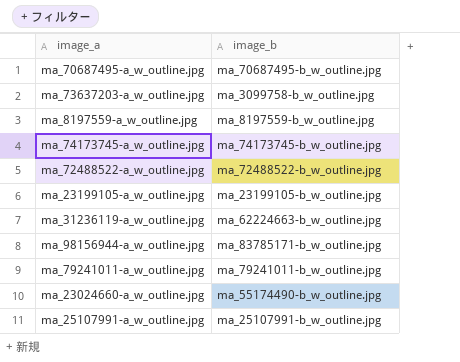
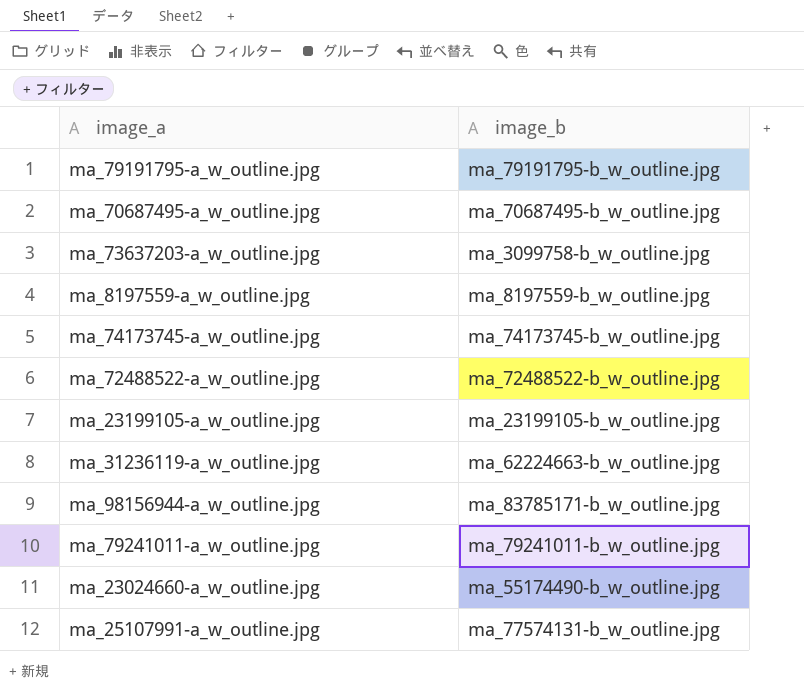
row ma_79191795-a_w_outline.jpg: none -> ma_79191795-b_w_outline.jpg
ma_25107991-a_w_outline.jpg | image_b: ma_25107991-b_w_outline.jpg -> ma_77574131-b_w_outline.jpg

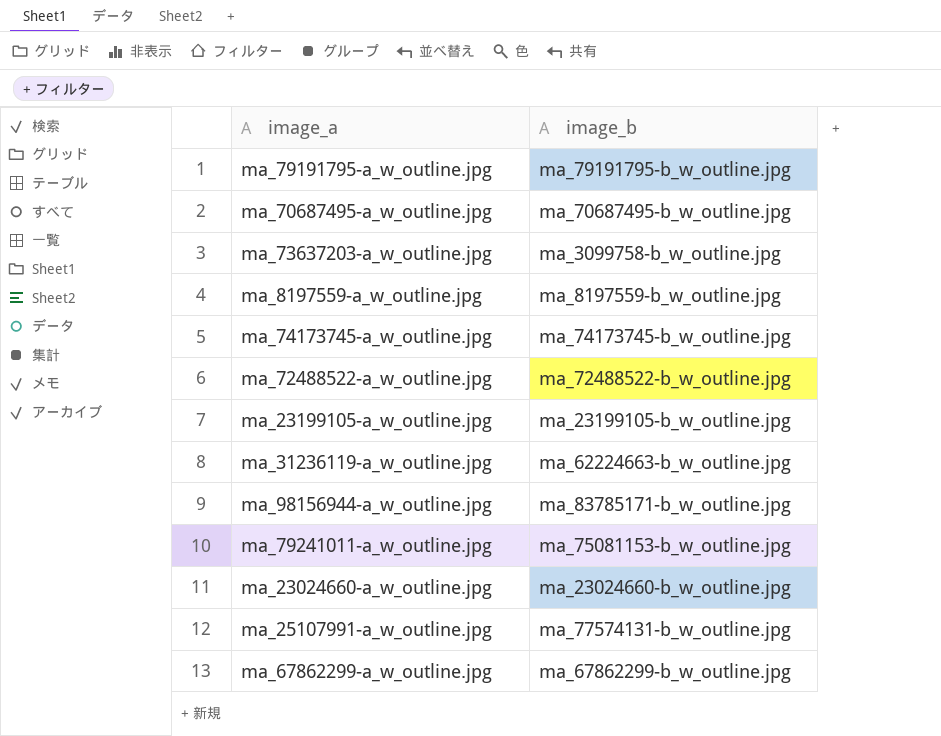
ma_79241011-a_w_outline.jpg | image_b: ma_79241011-b_w_outline.jpg -> ma_75081153-b_w_outline.jpg
ma_23024660-a_w_outline.jpg | image_b: ma_55174490-b_w_outline.jpg -> ma_23024660-b_w_outline.jpg
row ma_67862299-a_w_outline.jpg: none -> ma_67862299-b_w_outline.jpg

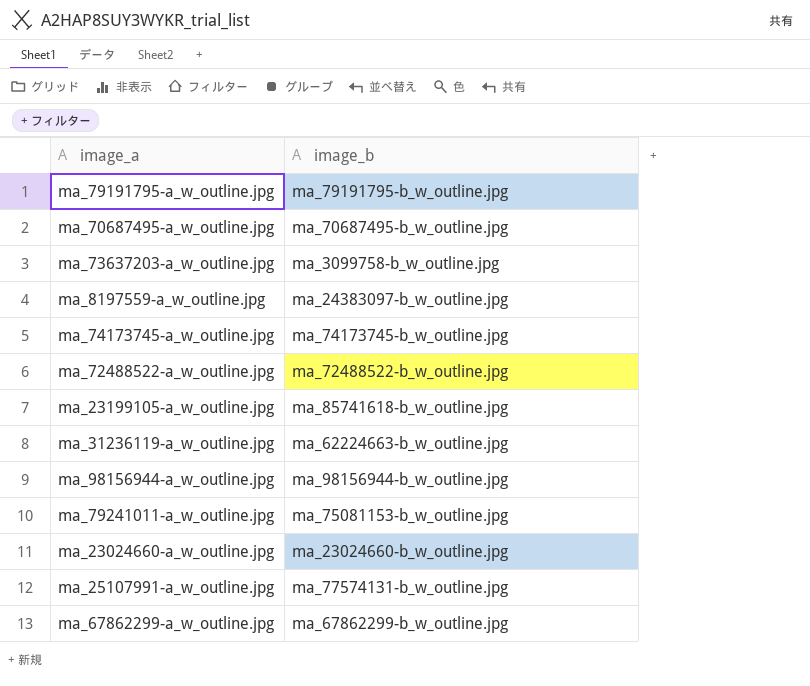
ma_8197559-a_w_outline.jpg | image_b: ma_8197559-b_w_outline.jpg -> ma_24383097-b_w_outline.jpg
ma_23199105-a_w_outline.jpg | image_b: ma_23199105-b_w_outline.jpg -> ma_85741618-b_w_outline.jpg
ma_98156944-a_w_outline.jpg | image_b: ma_83785171-b_w_outline.jpg -> ma_98156944-b_w_outline.jpg

